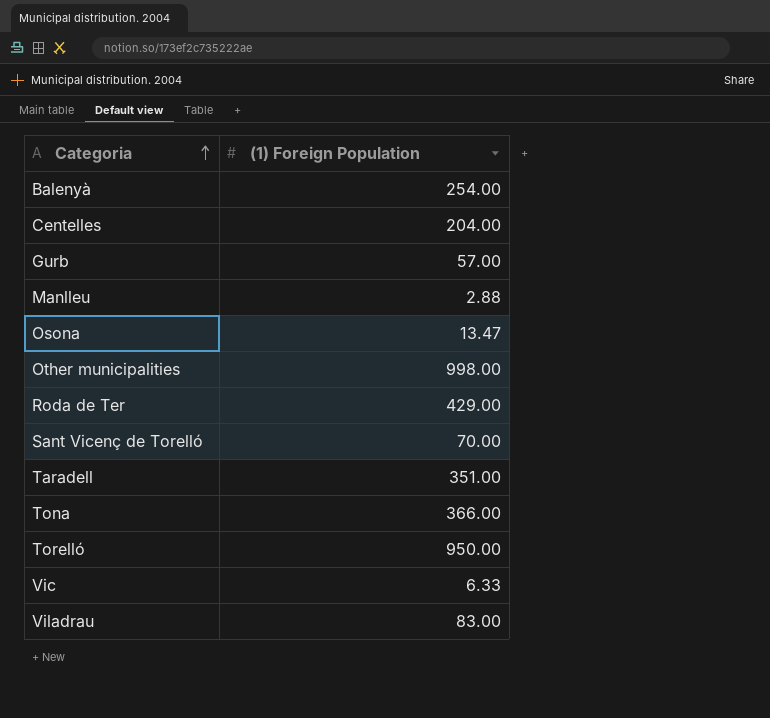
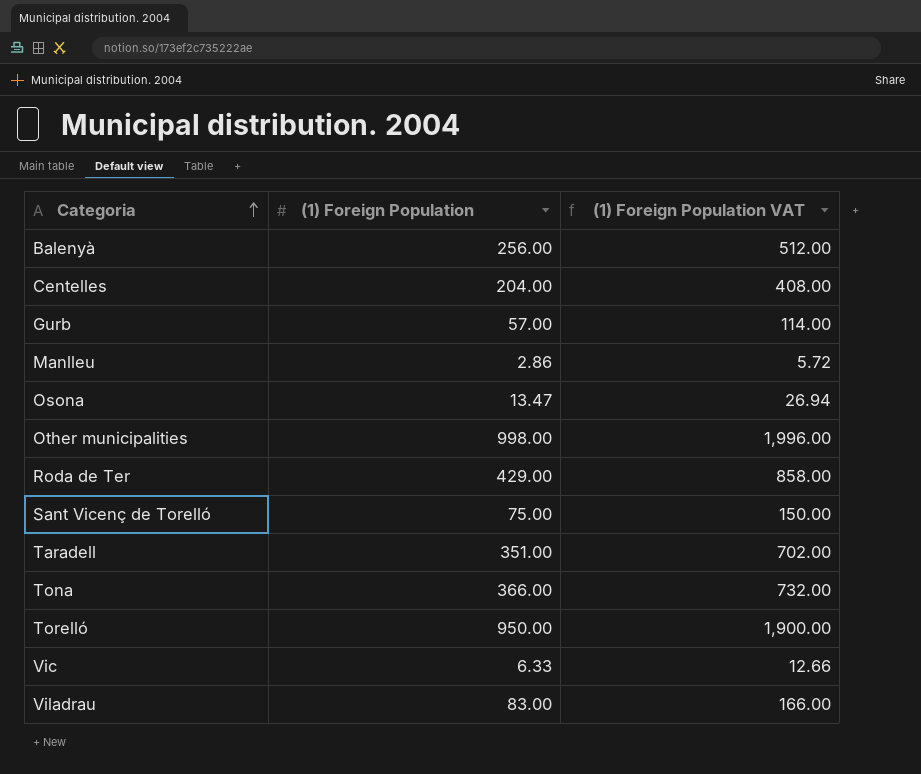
column (1) Foreign Population VAT | formula: none -> [(1) Foreign Population] * 2
Balenyà | (1) Foreign Population: 254.00 -> 256.00
Manlleu | (1) Foreign Population: 2.88 -> 2.86
Sant Vicenç de Torelló | (1) Foreign Population: 70.00 -> 75.00

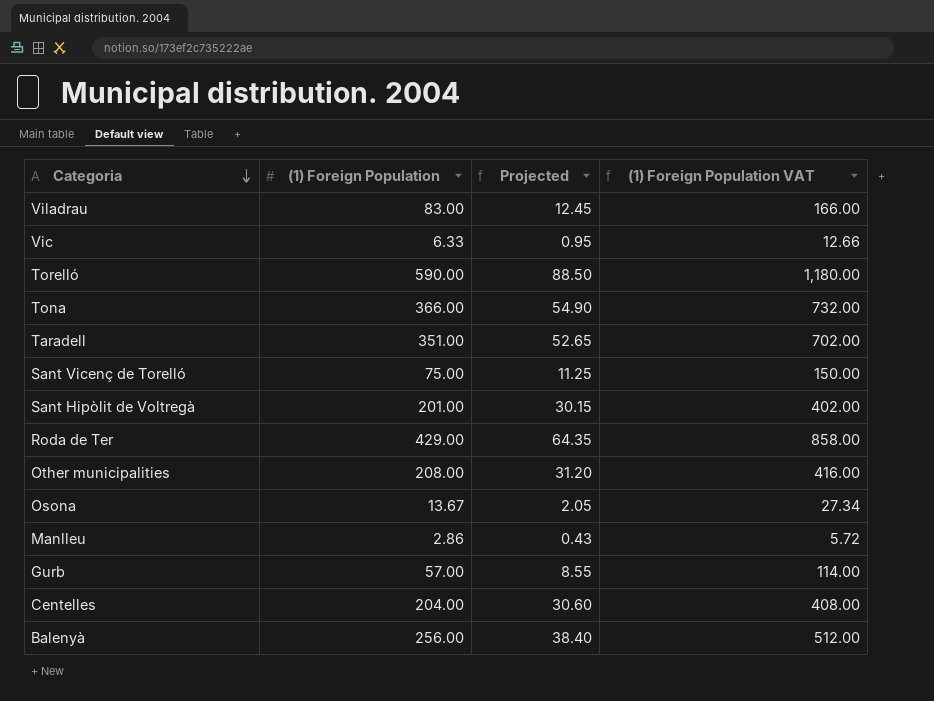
row order: Categoria ascending -> Categoria descending
column Projected | formula: none -> [(1) Foreign Population] * 0.15
Torelló | (1) Foreign Population: 950.00 -> 590.00
Torelló | (1) Foreign Population VAT: 1,900.00 -> 1,180.00
row Sant Hipòlit de Voltregà: none -> 201.00 | 30.15 | 402.00
Other municipalities | (1) Foreign Population: 998.00 -> 208.00
Other municipalities | (1) Foreign Population VAT: 1,996.00 -> 416.00
Osona | (1) Foreign Population: 13.47 -> 13.67
Osona | (1) Foreign Population VAT: 26.94 -> 27.34

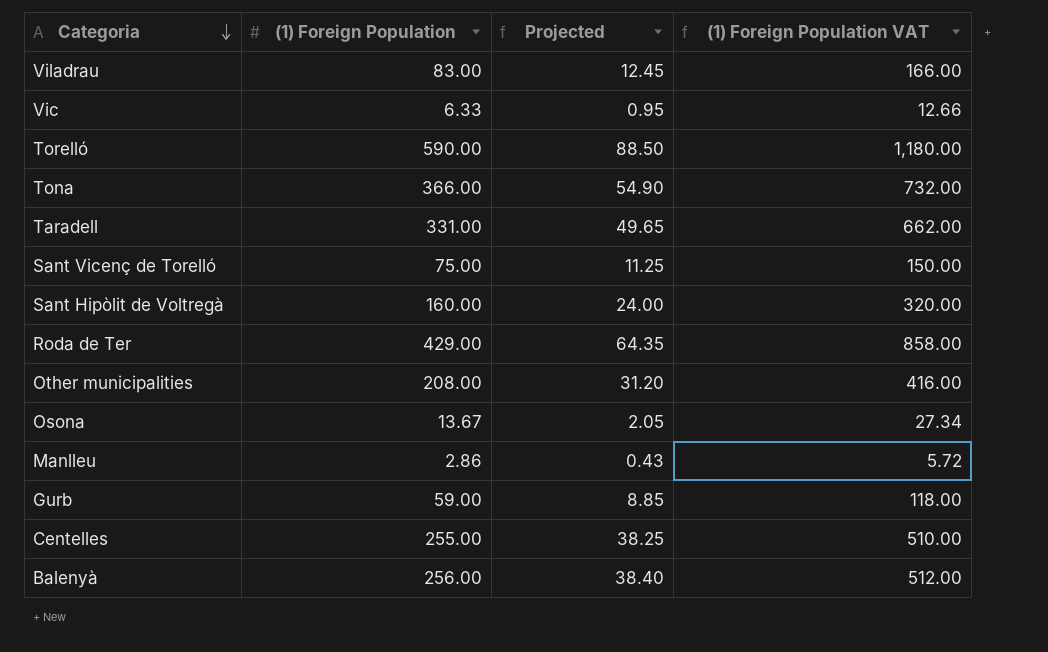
Taradell | (1) Foreign Population: 351.00 -> 331.00
Taradell | Projected: 52.65 -> 49.65
Taradell | (1) Foreign Population VAT: 702.00 -> 662.00
Sant Hipòlit de Voltregà | (1) Foreign Population: 201.00 -> 160.00
Sant Hipòlit de Voltregà | Projected: 30.15 -> 24.00
Sant Hipòlit de Voltregà | (1) Foreign Population VAT: 402.00 -> 320.00
Gurb | (1) Foreign Population: 57.00 -> 59.00
Gurb | Projected: 8.55 -> 8.85
Gurb | (1) Foreign Population VAT: 114.00 -> 118.00
Centelles | (1) Foreign Population: 204.00 -> 255.00
Centelles | Projected: 30.60 -> 38.25
Centelles | (1) Foreign Population VAT: 408.00 -> 510.00

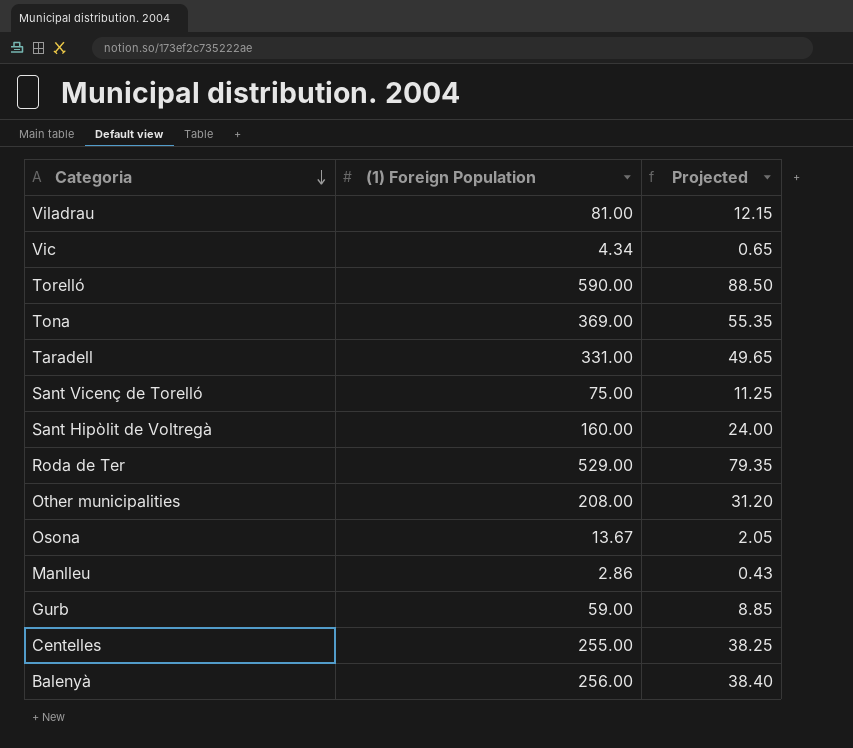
column (1) Foreign Population VAT | formula: [(1) Foreign Population] * 2 -> none
Viladrau | (1) Foreign Population: 83.00 -> 81.00
Viladrau | Projected: 12.45 -> 12.15
Vic | (1) Foreign Population: 6.33 -> 4.34
Vic | Projected: 0.95 -> 0.65
Tona | (1) Foreign Population: 366.00 -> 369.00
Tona | Projected: 54.90 -> 55.35
Roda de Ter | (1) Foreign Population: 429.00 -> 529.00
Roda de Ter | Projected: 64.35 -> 79.35

